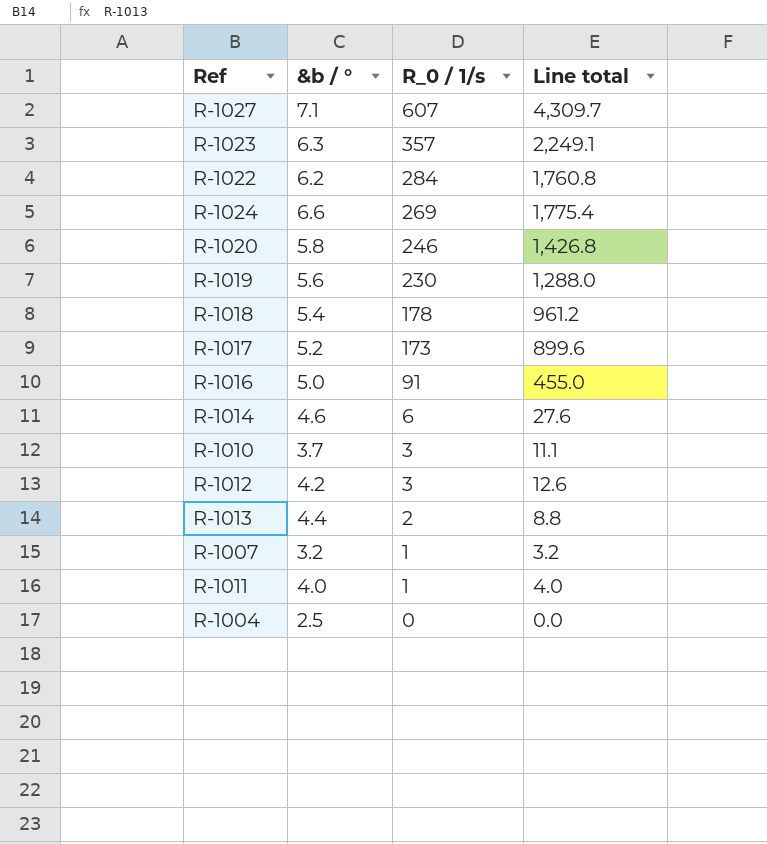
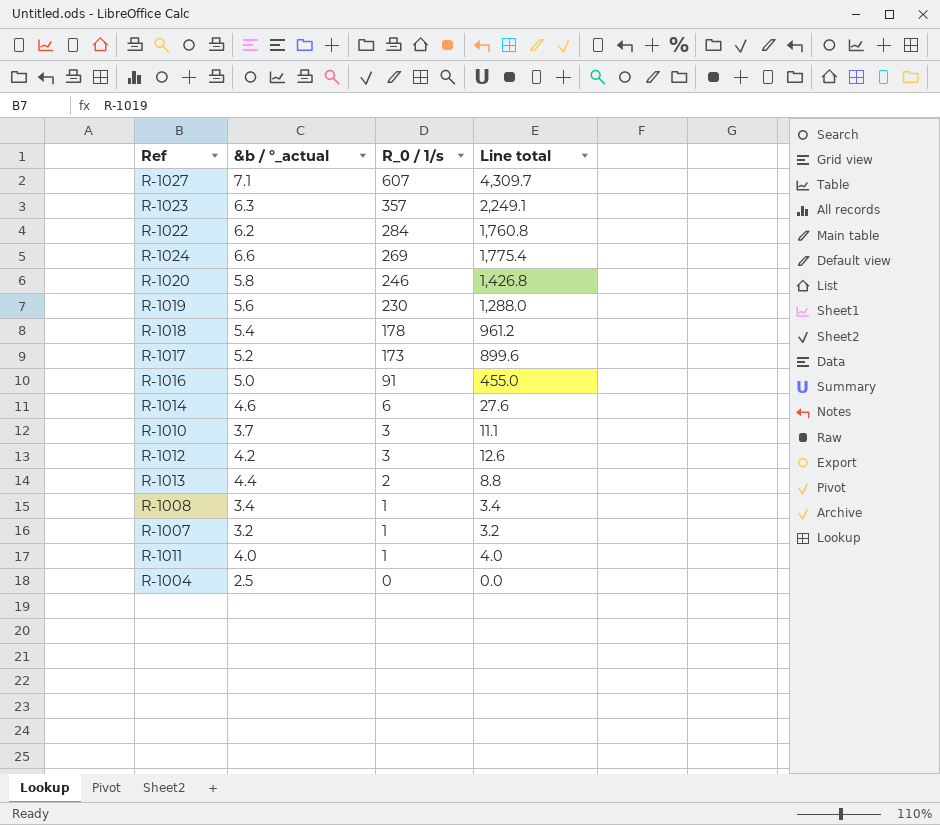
column name: &b / ° -> &b / °_actual
row R-1008: none -> 3.4 | 1 | 3.4

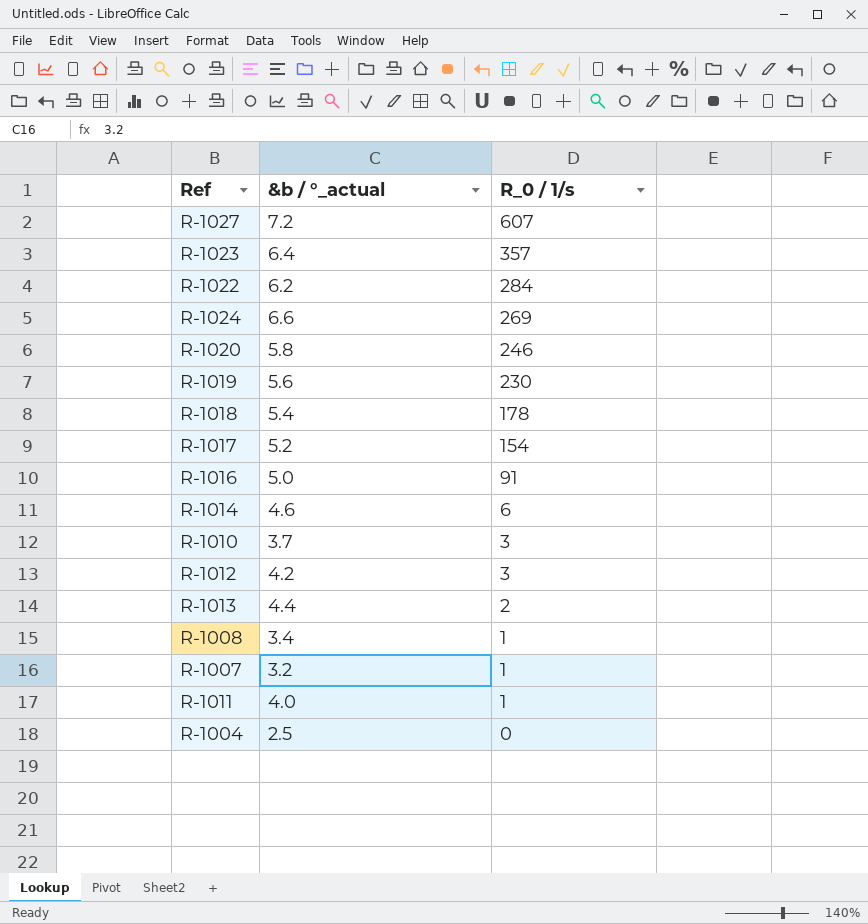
column Line total | formula: [&b / °_actual] * [R_0 / 1/s] -> none
R-1027 | &b / °_actual: 7.1 -> 7.2
R-1023 | &b / °_actual: 6.3 -> 6.4
R-1017 | R_0 / 1/s: 173 -> 154

